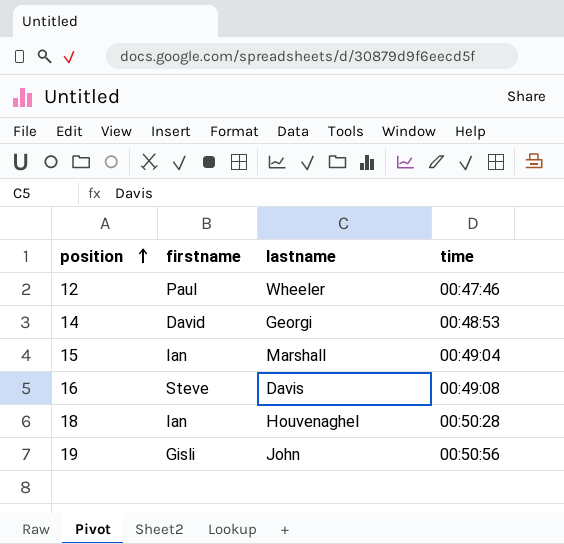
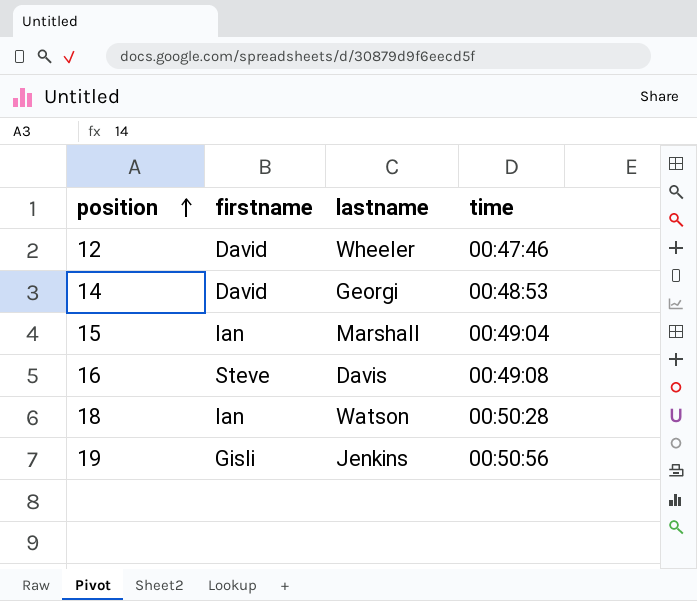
12 | firstname: Paul -> David
18 | lastname: Houvenaghel -> Watson
19 | lastname: John -> Jenkins

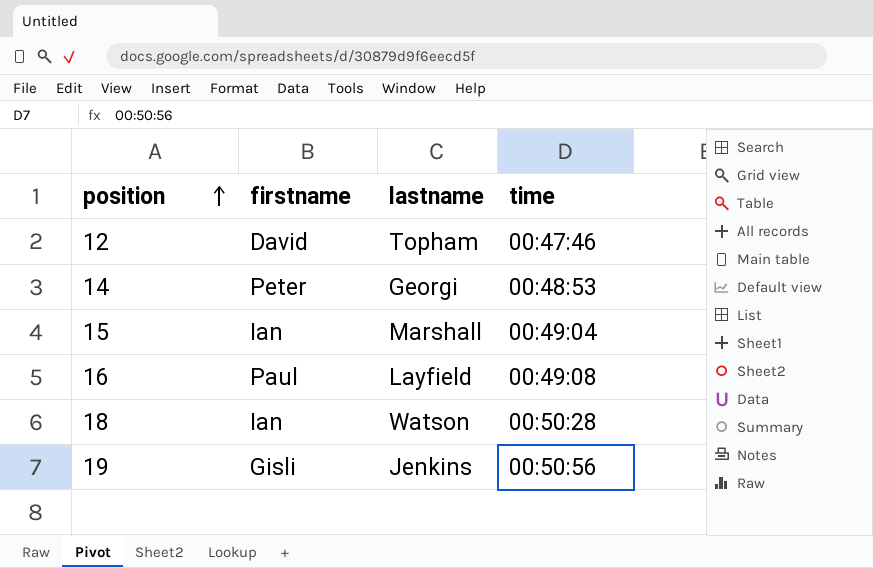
12 | lastname: Wheeler -> Topham
14 | firstname: David -> Peter
16 | firstname: Steve -> Paul
16 | lastname: Davis -> Layfield

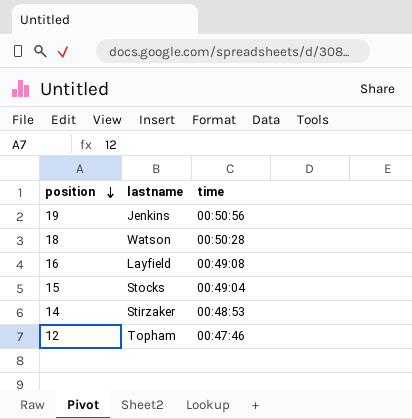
row order: position ascending -> position descending
column firstname | position: 2 -> none
15 | lastname: Marshall -> Stocks
14 | lastname: Georgi -> Stirzaker

